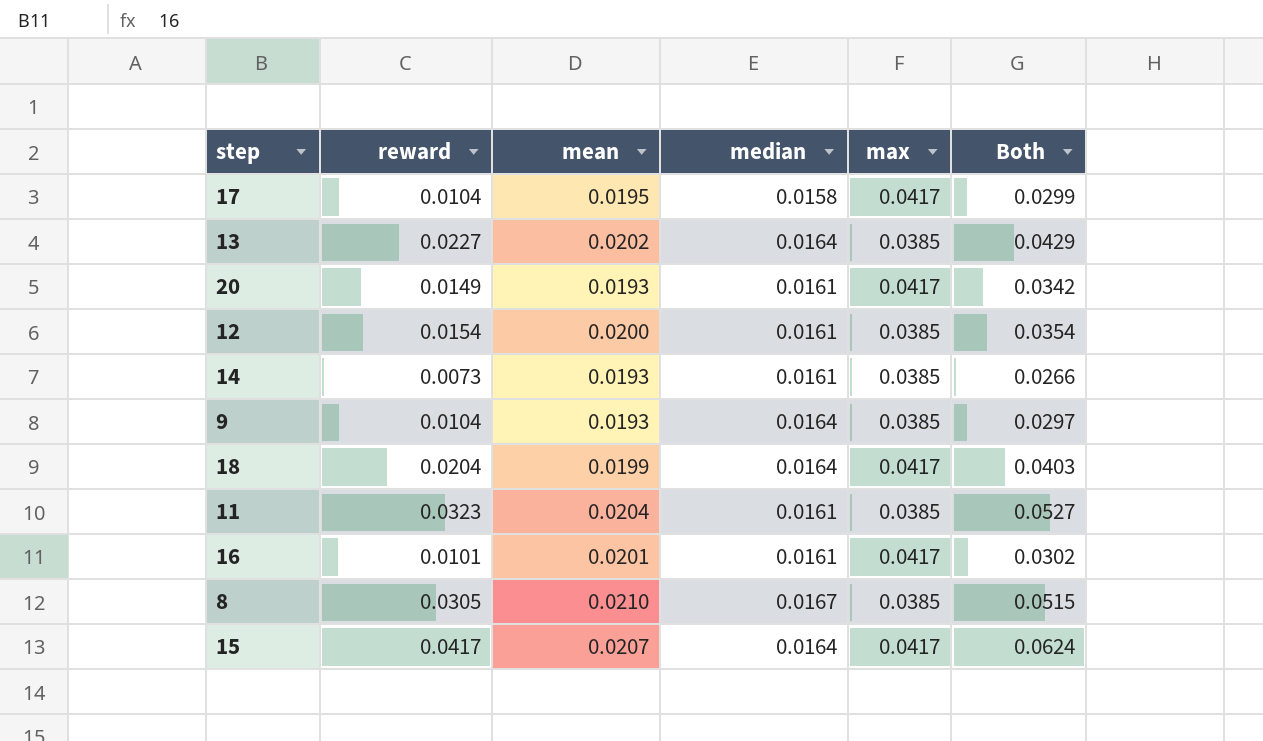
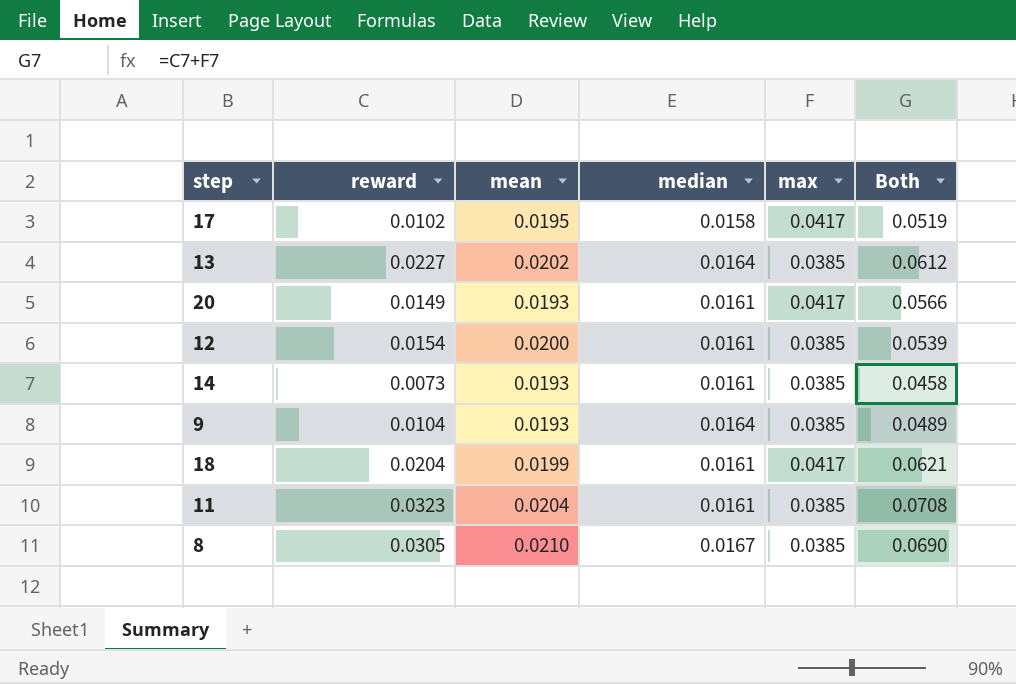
column Both | formula: [reward] + [mean] -> [reward] + [max]
row 16: 0.0101 | 0.0201 | 0.0161 | 0.0417 | 0.0302 -> none
row 15: 0.0417 | 0.0207 | 0.0164 | 0.0417 | 0.0624 -> none
17 | reward: 0.0104 -> 0.0102
18 | median: 0.0164 -> 0.0161

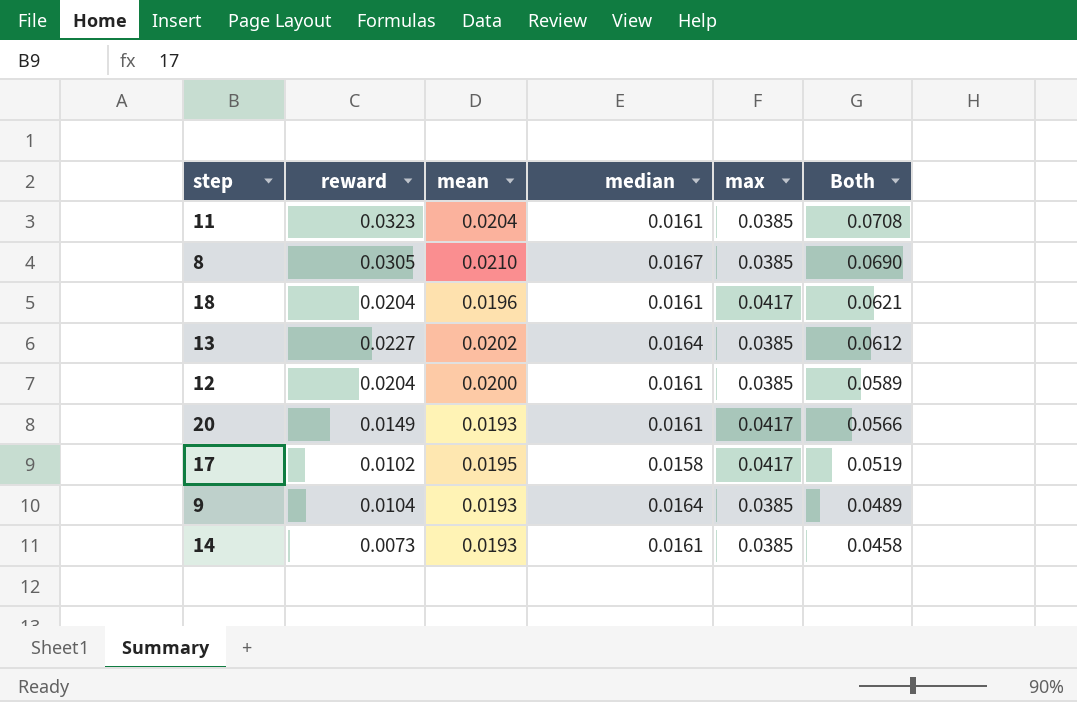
row order: none -> Both descending
18 | mean: 0.0199 -> 0.0196
12 | reward: 0.0154 -> 0.0204
12 | Both: 0.0539 -> 0.0589

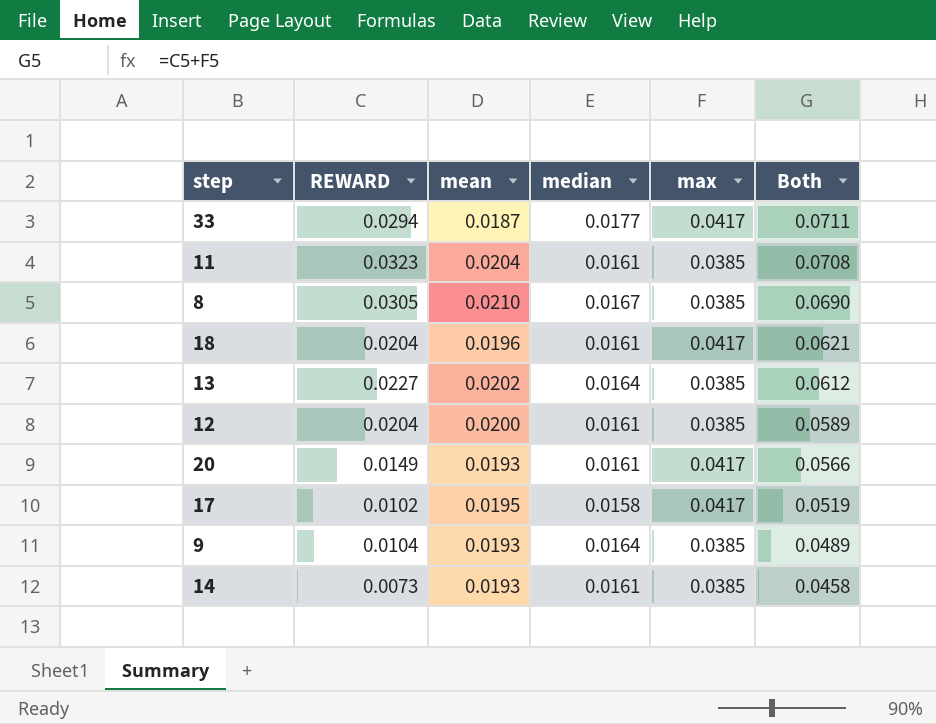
column name: reward -> REWARD
row 33: none -> 0.0294 | 0.0187 | 0.0177 | 0.0417 | 0.0711

